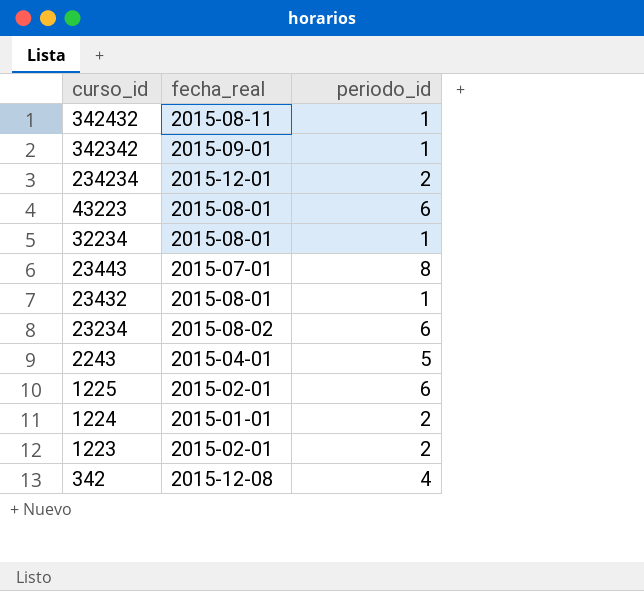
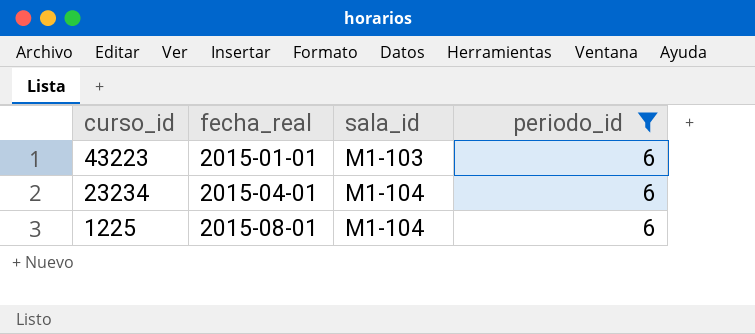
filter: none -> periodo_id = 6
column sala_id | position: none -> 3
43223 | fecha_real: 2015-08-01 -> 2015-01-01
23234 | fecha_real: 2015-08-02 -> 2015-04-01
1225 | fecha_real: 2015-02-01 -> 2015-08-01

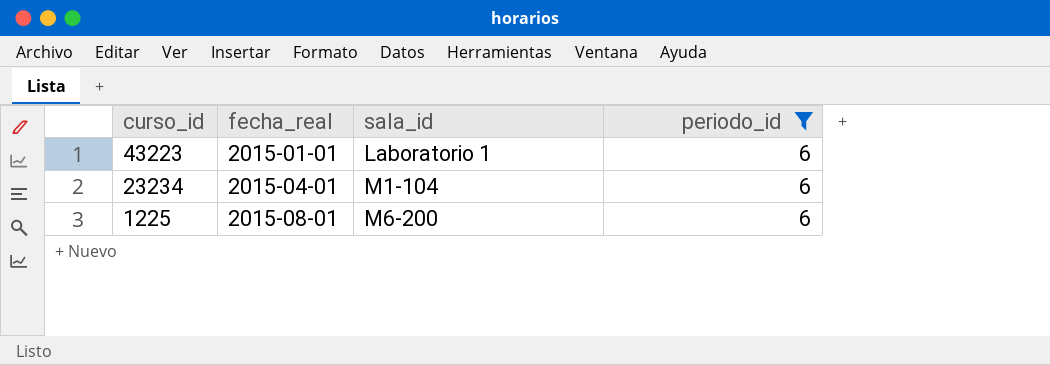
43223 | sala_id: M1-103 -> Laboratorio 1
1225 | sala_id: M1-104 -> M6-200

